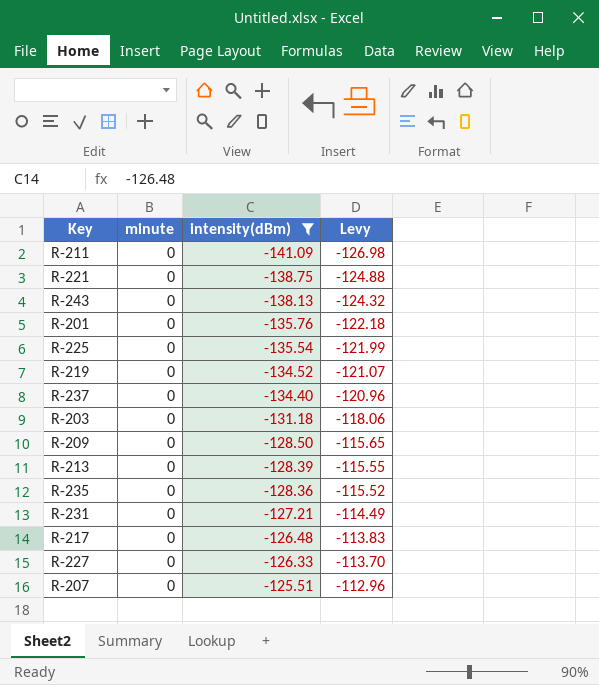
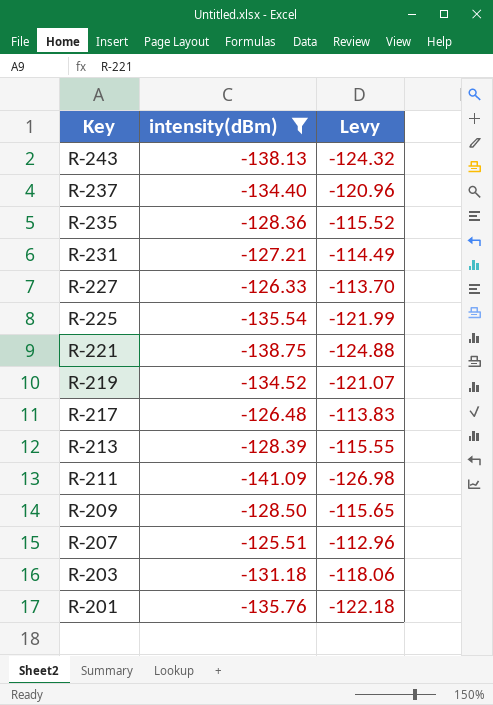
row order: intensity(dBm) ascending -> Key descending
column minute | position: 2 -> none

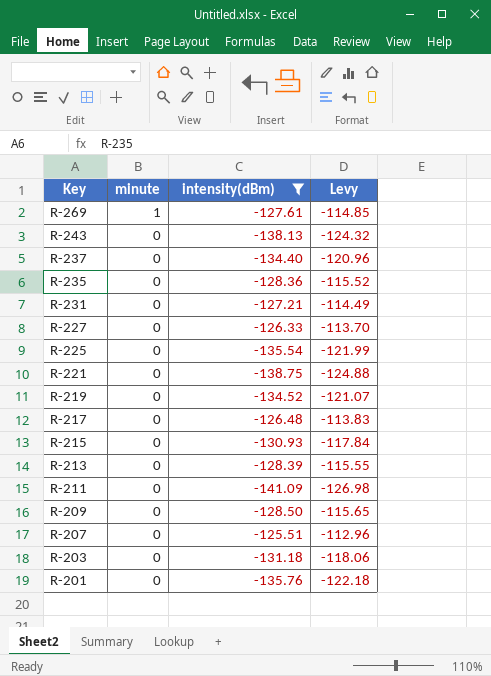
column minute | position: none -> 2
row R-269: none -> 1 | -127.61 | -114.85
row R-215: none -> 0 | -130.93 | -117.84

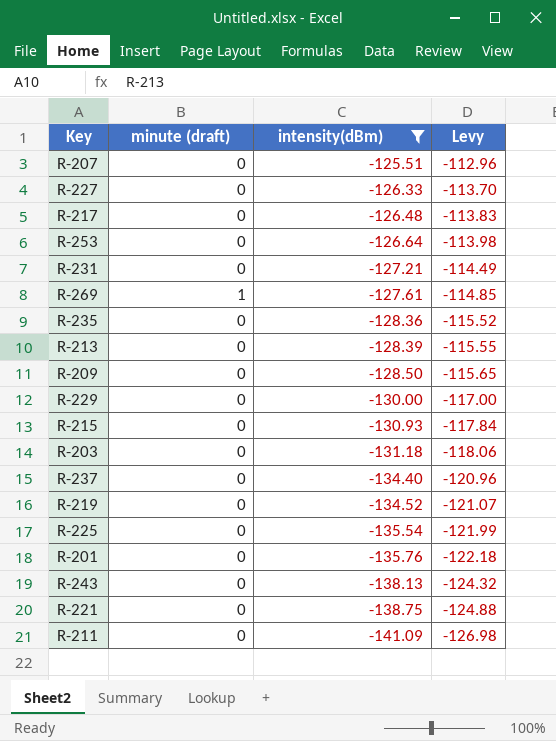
row order: Key descending -> intensity(dBm) descending
column name: minute -> minute (draft)
row R-253: none -> 0 | -126.64 | -113.98
row R-229: none -> 0 | -130.00 | -117.00

